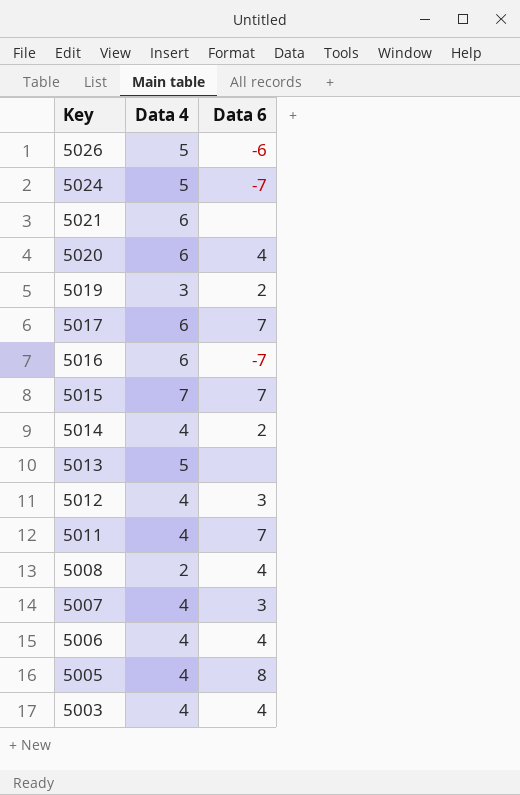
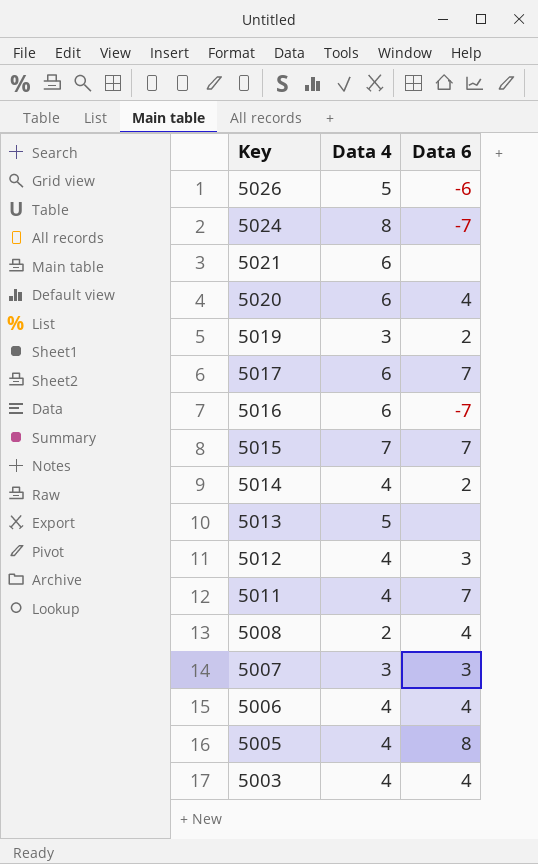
5024 | Data 4: 5 -> 8
5007 | Data 4: 4 -> 3

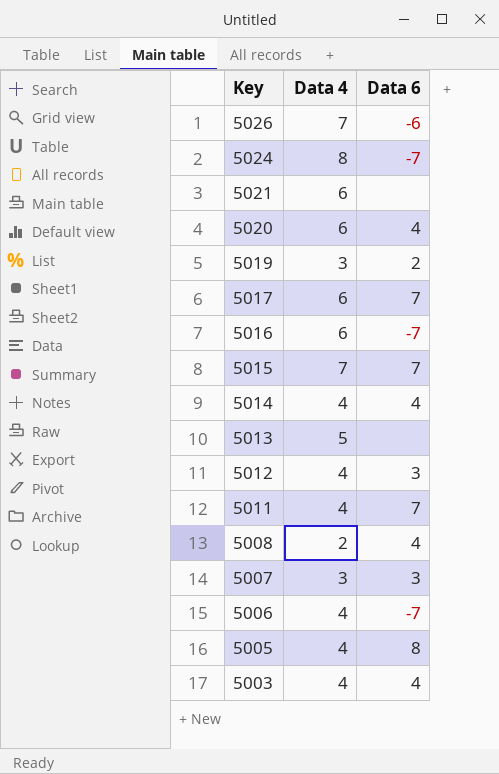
5026 | Data 4: 5 -> 7
5014 | Data 6: 2 -> 4
5006 | Data 6: 4 -> -7

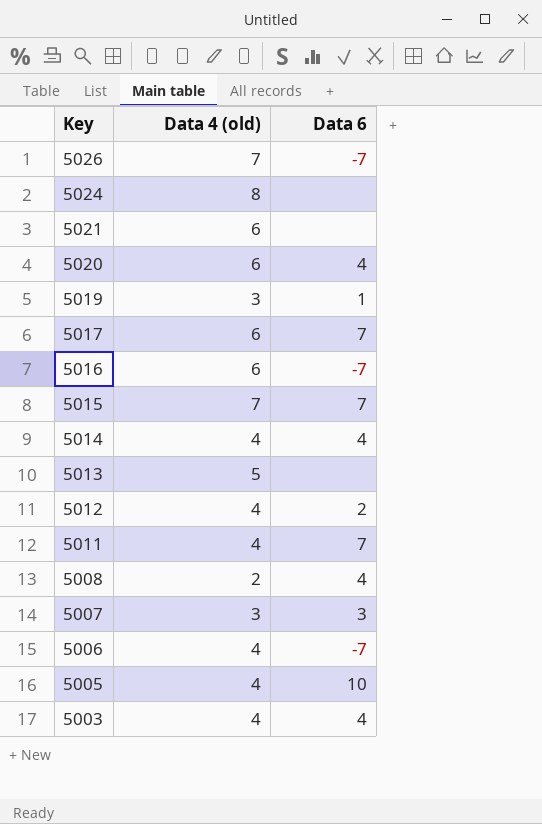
column name: Data 4 -> Data 4 (old)
5026 | Data 6: -6 -> -7
5024 | Data 6: -7 -> none
5019 | Data 6: 2 -> 1
5012 | Data 6: 3 -> 2
5005 | Data 6: 8 -> 10

